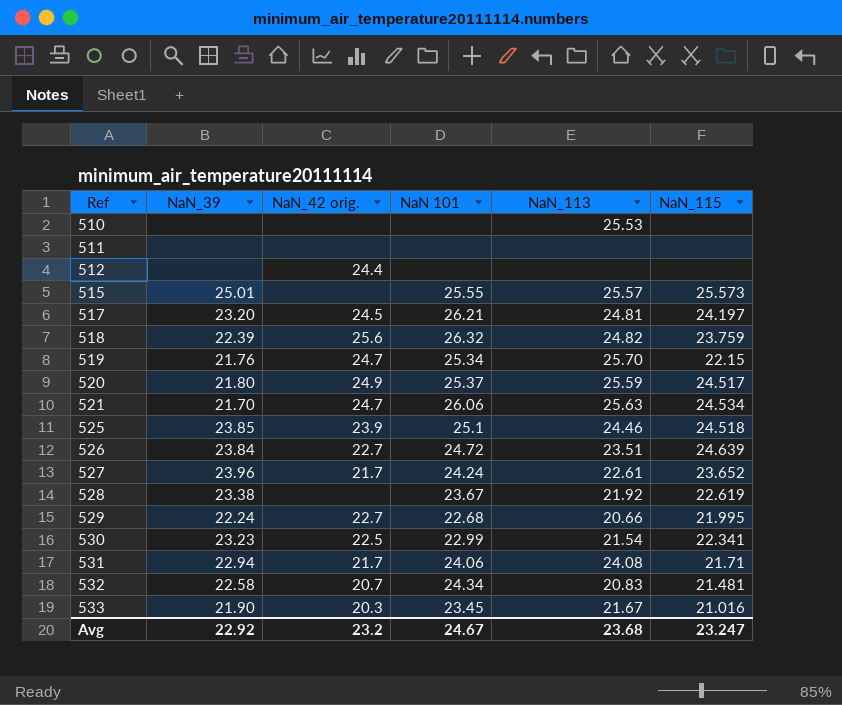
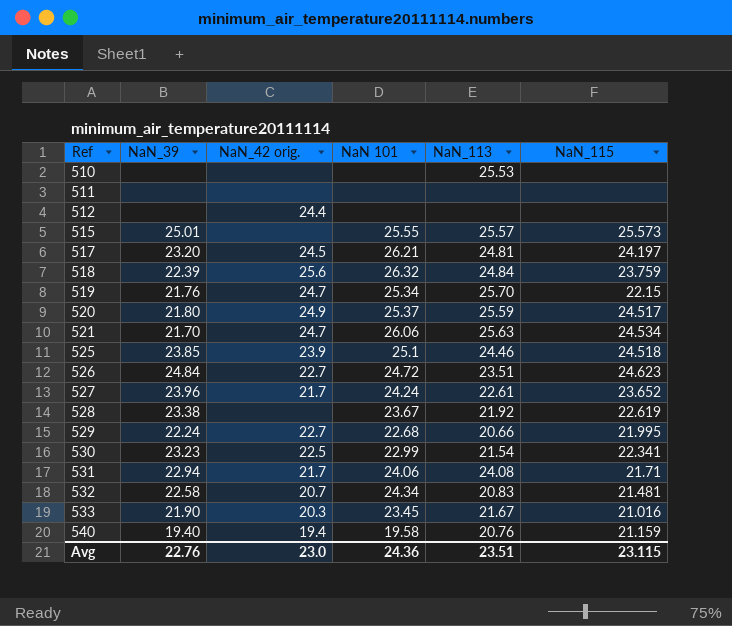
518 | NaN_113: 24.82 -> 24.84
526 | NaN_39: 23.84 -> 24.84
526 | NaN_115: 24.639 -> 24.623
row 540: none -> 19.40 | 19.4 | 19.58 | 20.76 | 21.159
Avg | NaN_39: 22.92 -> 22.76
Avg | NaN_42 orig.: 23.2 -> 23.0
Avg | NaN 101: 24.67 -> 24.36
Avg | NaN_113: 23.68 -> 23.51
Avg | NaN_115: 23.247 -> 23.115

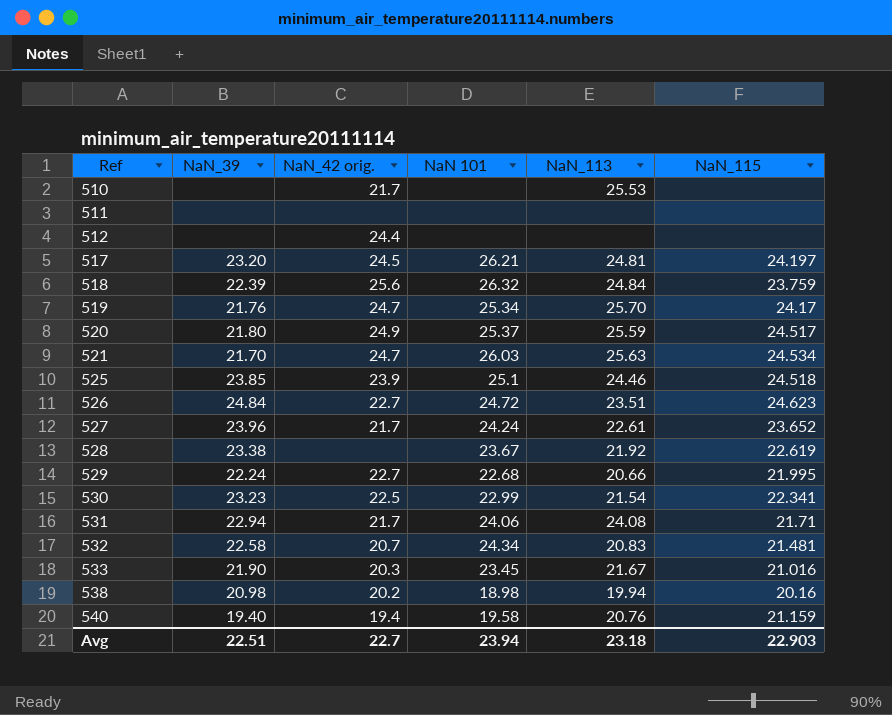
row 515: 25.01 | none | 25.55 | 25.57 | 25.573 -> none
510 | NaN_42 orig.: none -> 21.7
519 | NaN_115: 22.15 -> 24.17
521 | NaN 101: 26.06 -> 26.03
row 538: none -> 20.98 | 20.2 | 18.98 | 19.94 | 20.16
Avg | NaN_39: 22.76 -> 22.51
Avg | NaN_42 orig.: 23.0 -> 22.7
Avg | NaN 101: 24.36 -> 23.94
Avg | NaN_113: 23.51 -> 23.18
Avg | NaN_115: 23.115 -> 22.903

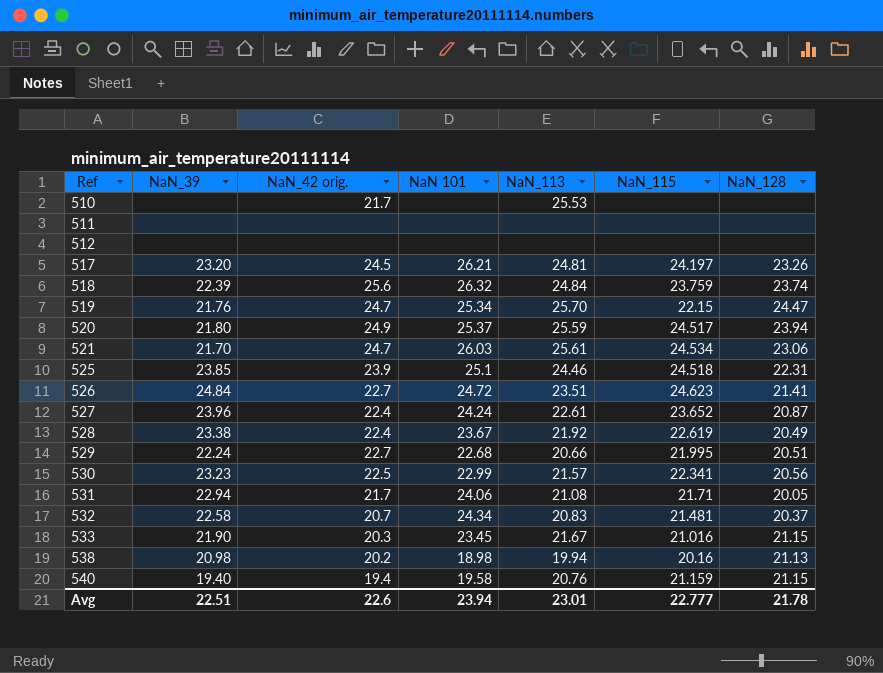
column NaN_128 | position: none -> 7
512 | NaN_42 orig.: 24.4 -> none
519 | NaN_115: 24.17 -> 22.15
521 | NaN_113: 25.63 -> 25.61
527 | NaN_42 orig.: 21.7 -> 22.4
528 | NaN_42 orig.: none -> 22.4
530 | NaN_113: 21.54 -> 21.57
531 | NaN_113: 24.08 -> 21.08
Avg | NaN_42 orig.: 22.7 -> 22.6
Avg | NaN_113: 23.18 -> 23.01
Avg | NaN_115: 22.903 -> 22.777

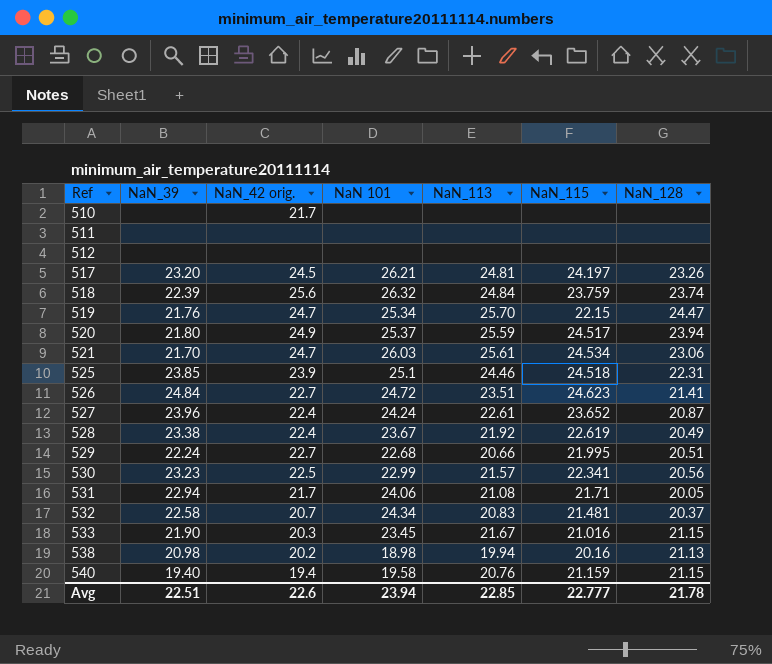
510 | NaN_113: 25.53 -> none
Avg | NaN_113: 23.01 -> 22.85

